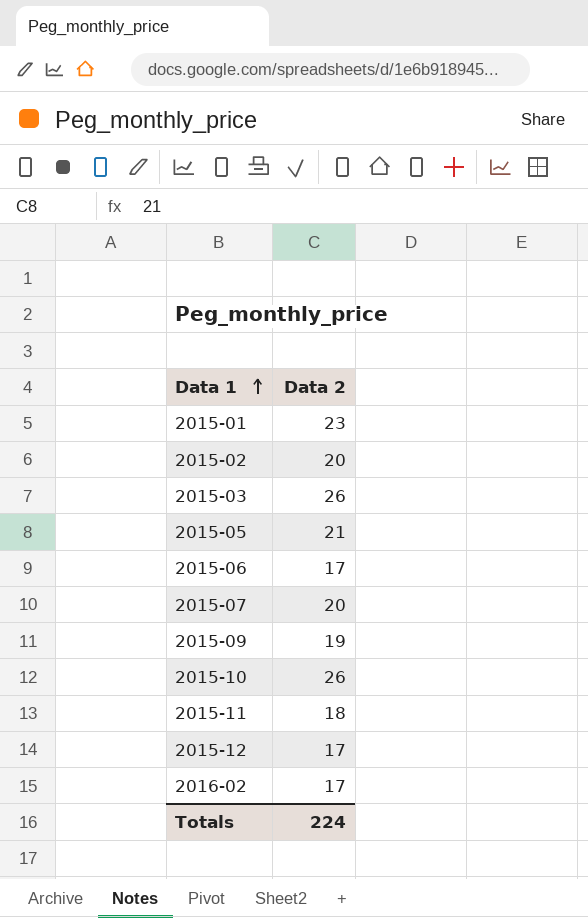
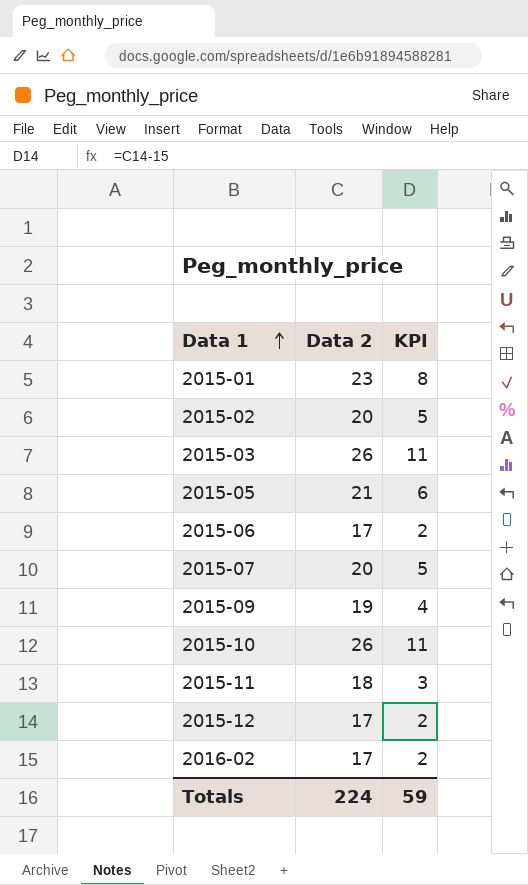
column KPI | formula: none -> [Data 2] - 15

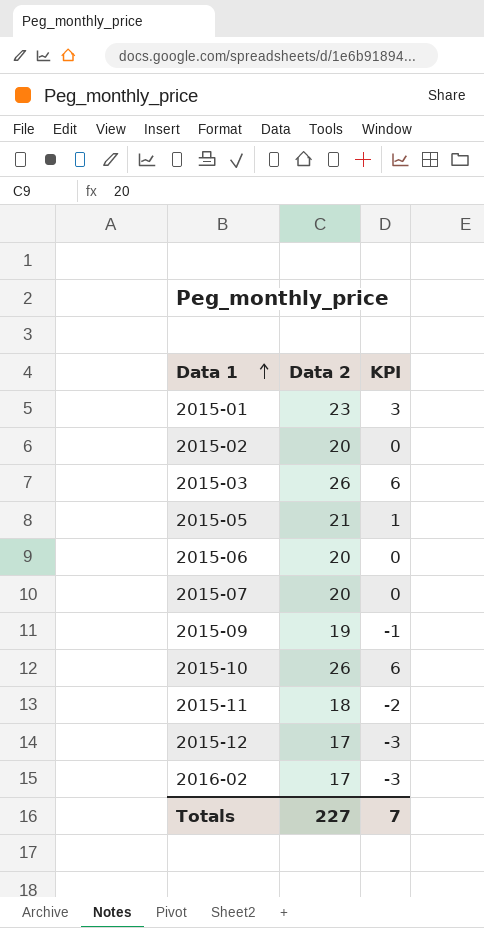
column KPI | formula: [Data 2] - 15 -> [Data 2] - 20
2015-06 | Data 2: 17 -> 20
Totals | Data 2: 224 -> 227
Totals | KPI: 59 -> 7

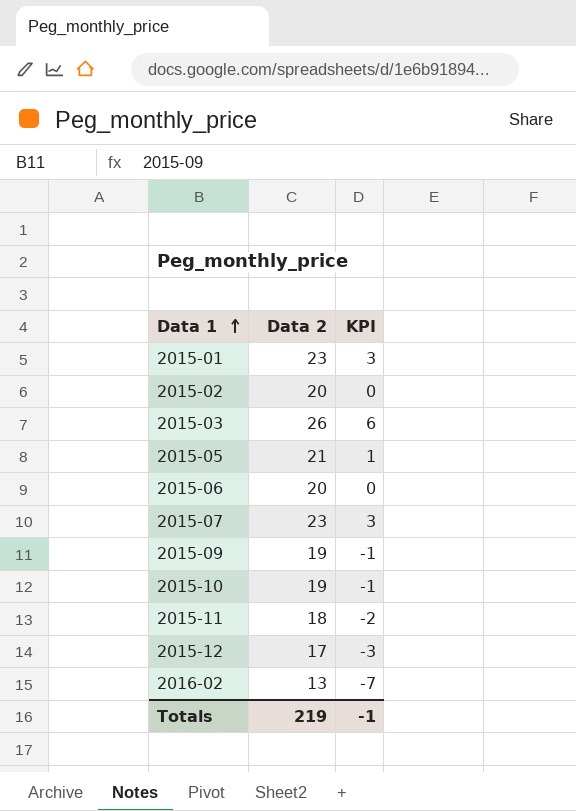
2015-07 | Data 2: 20 -> 23
2015-07 | KPI: 0 -> 3
2015-10 | Data 2: 26 -> 19
2015-10 | KPI: 6 -> -1
2016-02 | Data 2: 17 -> 13
2016-02 | KPI: -3 -> -7
Totals | Data 2: 227 -> 219
Totals | KPI: 7 -> -1

